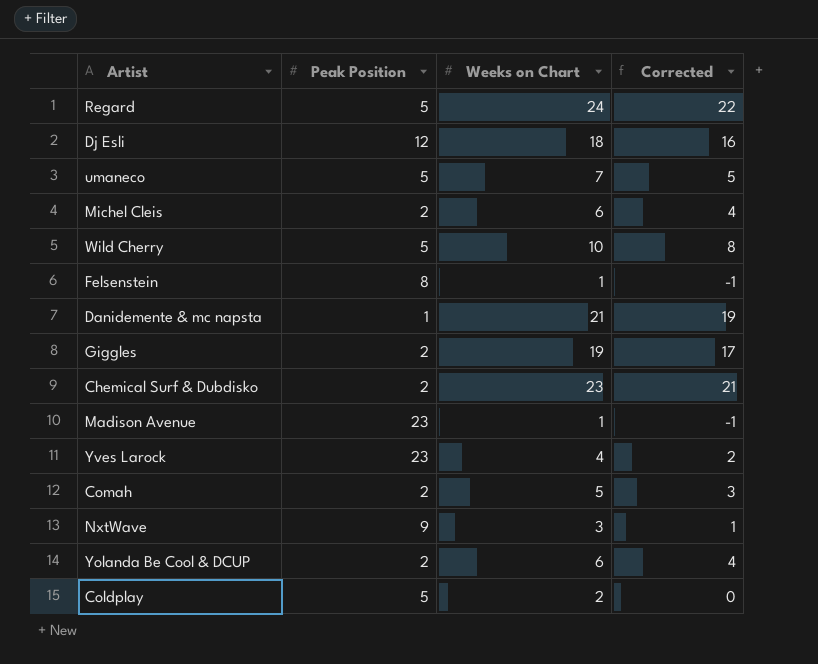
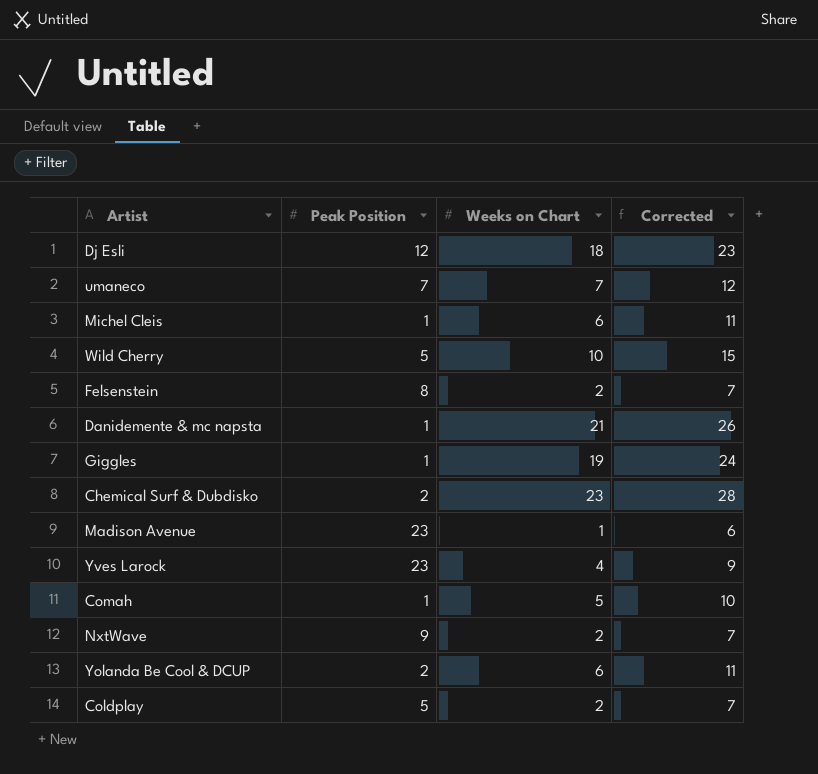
column Corrected | formula: [Weeks on Chart] - 2 -> [Weeks on Chart] + 5
row Regard: 5 | 24 | 22 -> none
umaneco | Peak Position: 5 -> 7
Michel Cleis | Peak Position: 2 -> 1
Felsenstein | Weeks on Chart: 1 -> 2
Giggles | Peak Position: 2 -> 1
Comah | Peak Position: 2 -> 1
NxtWave | Weeks on Chart: 3 -> 2

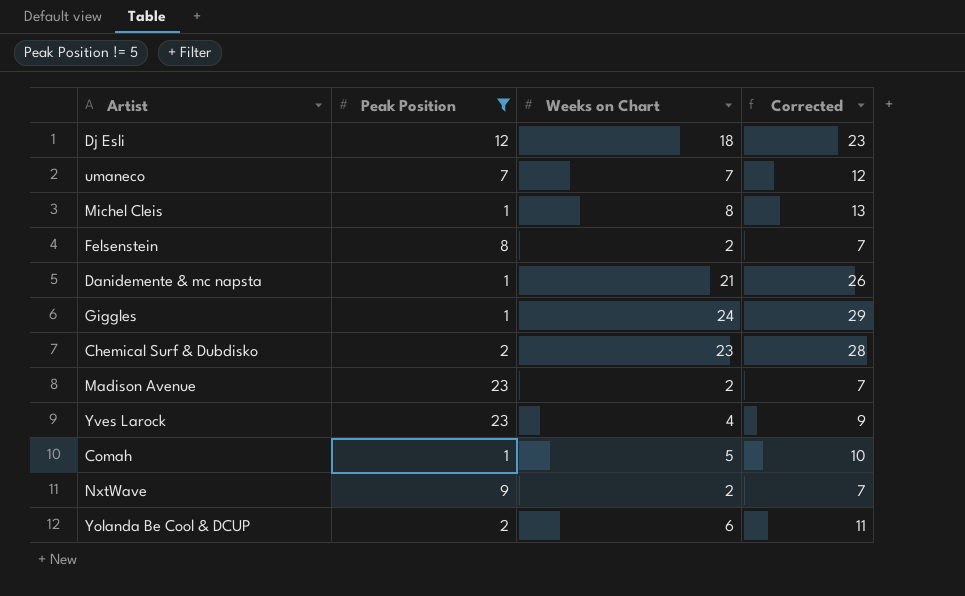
filter: none -> Peak Position != 5
Michel Cleis | Weeks on Chart: 6 -> 8
Michel Cleis | Corrected: 11 -> 13
Giggles | Weeks on Chart: 19 -> 24
Giggles | Corrected: 24 -> 29
Madison Avenue | Weeks on Chart: 1 -> 2
Madison Avenue | Corrected: 6 -> 7

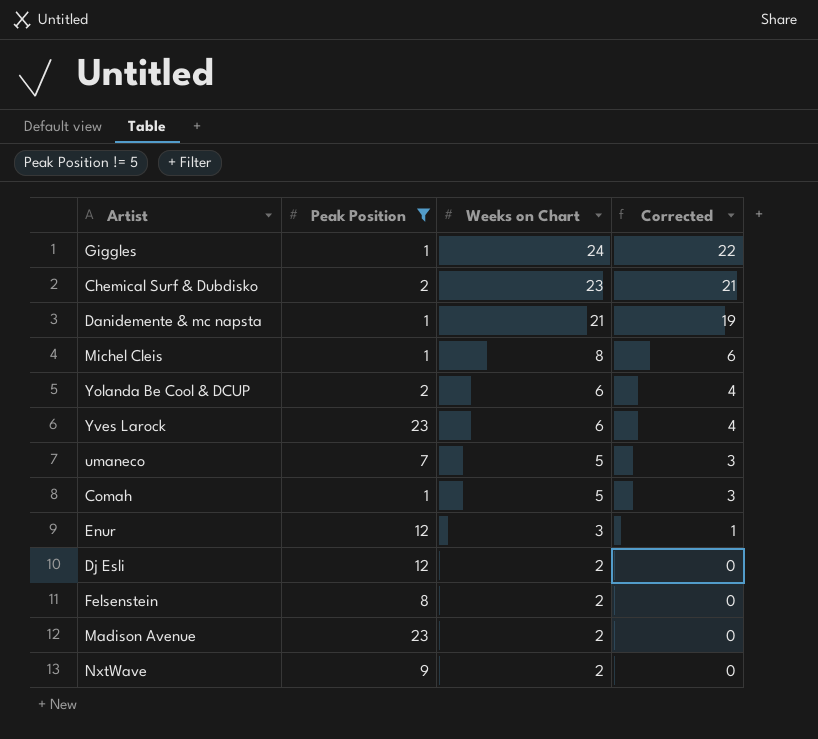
row order: none -> Weeks on Chart descending
column Corrected | formula: [Weeks on Chart] + 5 -> [Weeks on Chart] - 2
Yves Larock | Weeks on Chart: 4 -> 6
umaneco | Weeks on Chart: 7 -> 5
row Enur: none -> 12 | 3 | 1
Dj Esli | Weeks on Chart: 18 -> 2

